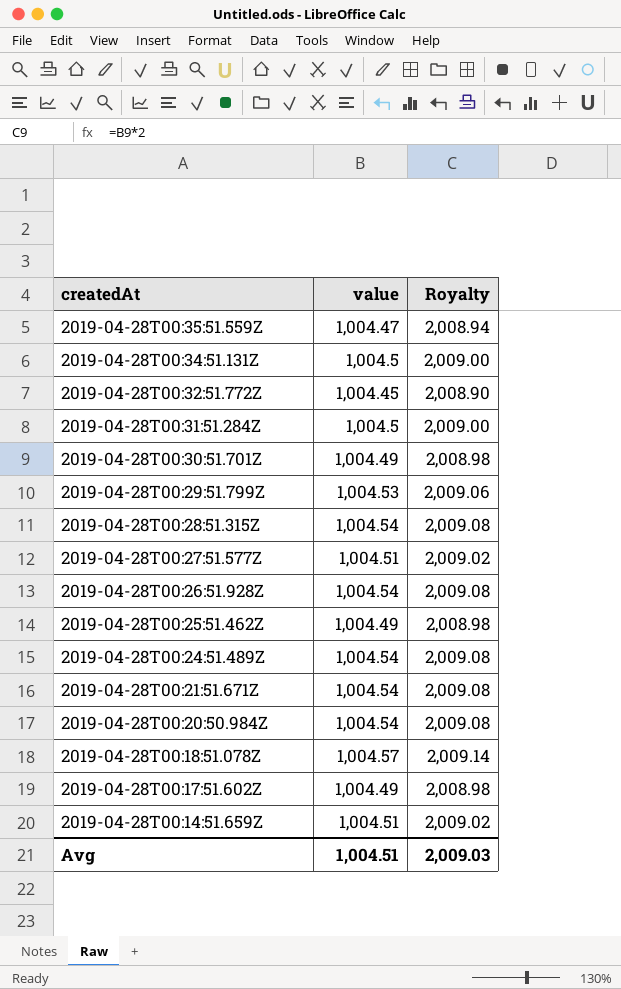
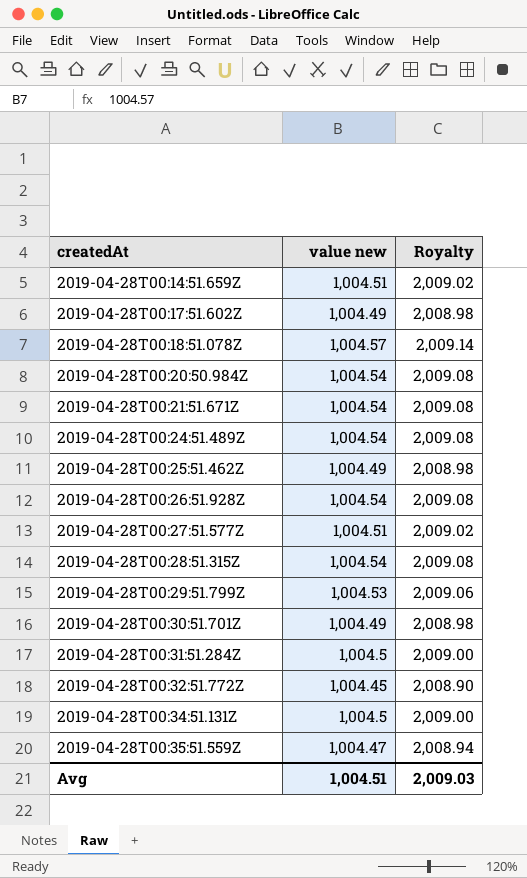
row order: createdAt descending -> createdAt ascending
column name: value -> value new

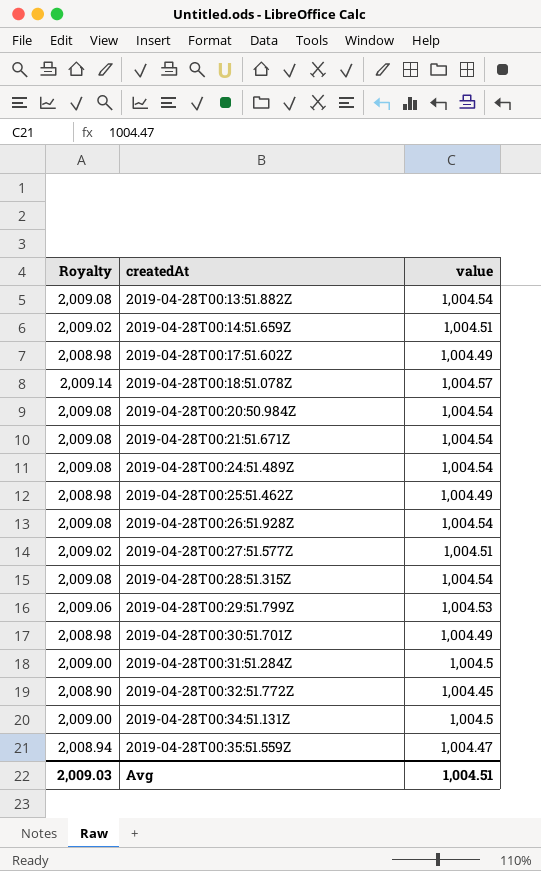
column Royalty | position: 3 -> 1
column name: value new -> value
row 2019-04-28T00:13:51.882Z: none -> 2,009.08 | 1,004.54

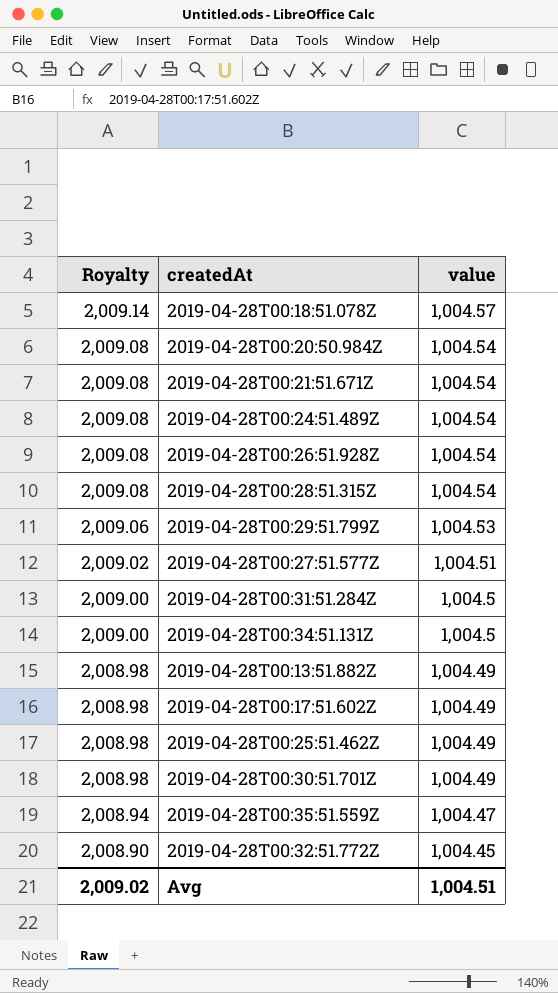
row order: createdAt ascending -> Royalty descending
row 2019-04-28T00:14:51.659Z: 2,009.02 | 1,004.51 -> none
2019-04-28T00:13:51.882Z | Royalty: 2,009.08 -> 2,008.98
2019-04-28T00:13:51.882Z | value: 1,004.54 -> 1,004.49
Avg | Royalty: 2,009.03 -> 2,009.02

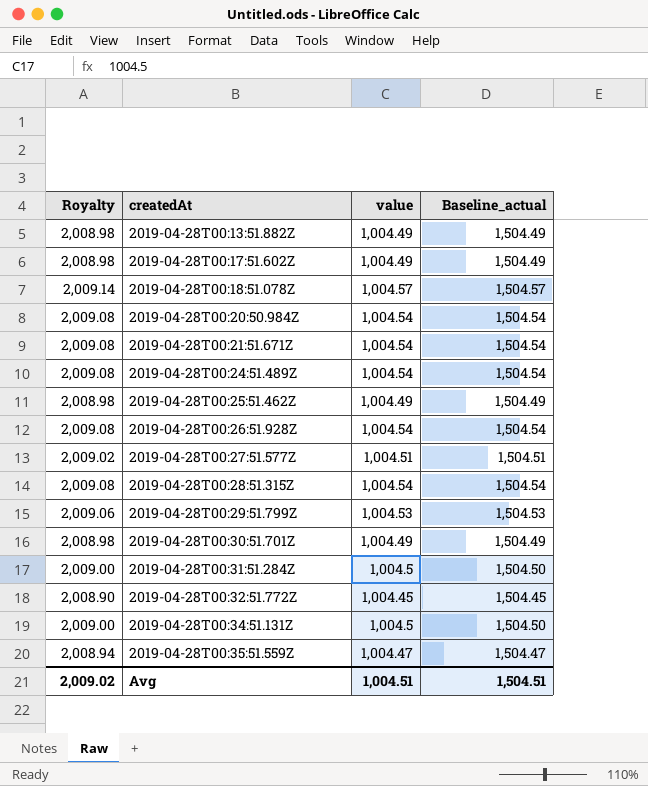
row order: Royalty descending -> createdAt ascending
column Baseline_actual | formula: none -> [value] + 500

